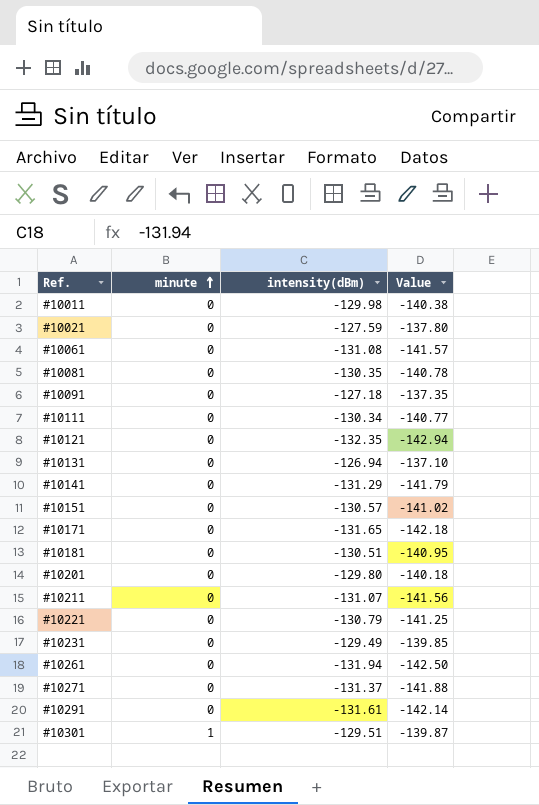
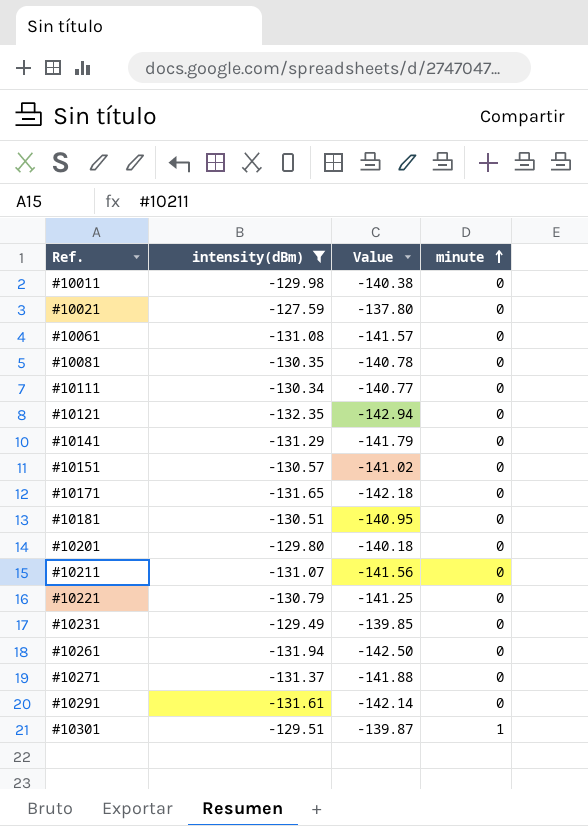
filter: none -> intensity(dBm) <= -127.59
column minute | position: 2 -> 4

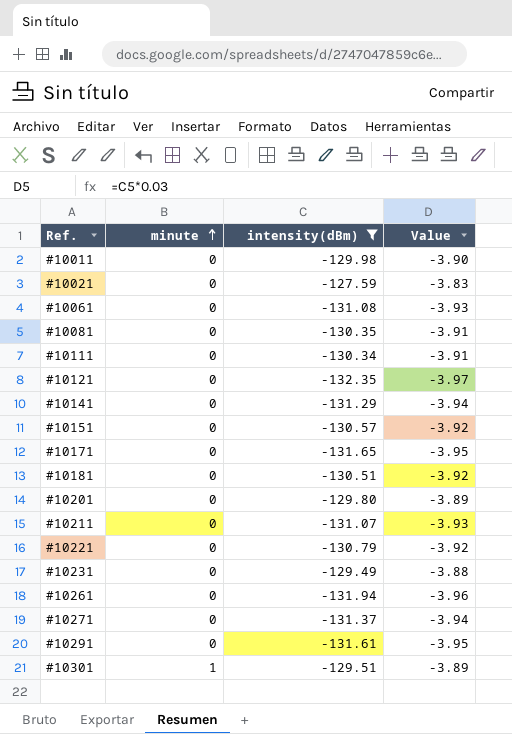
column minute | position: 4 -> 2
column Value | formula: [intensity(dBm)] * 1.08 -> [intensity(dBm)] * 0.03

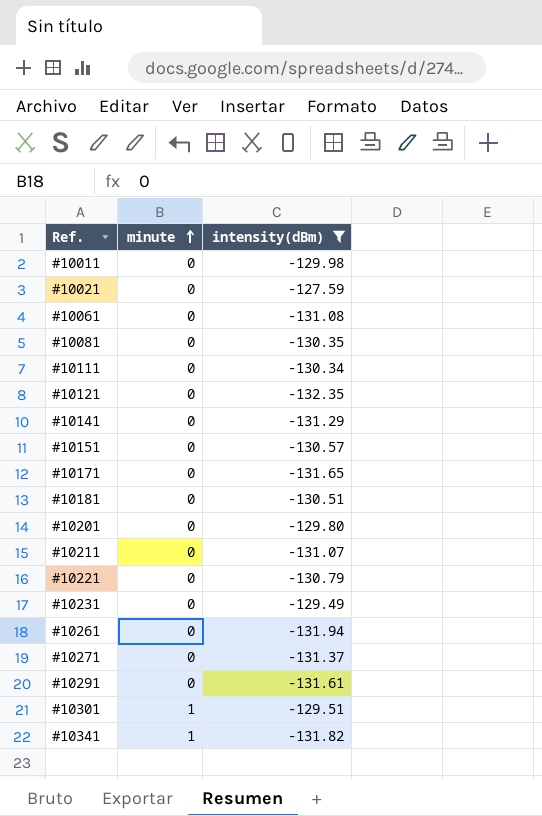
column Value | formula: [intensity(dBm)] * 0.03 -> none
row #10341: none -> 1 | -131.82

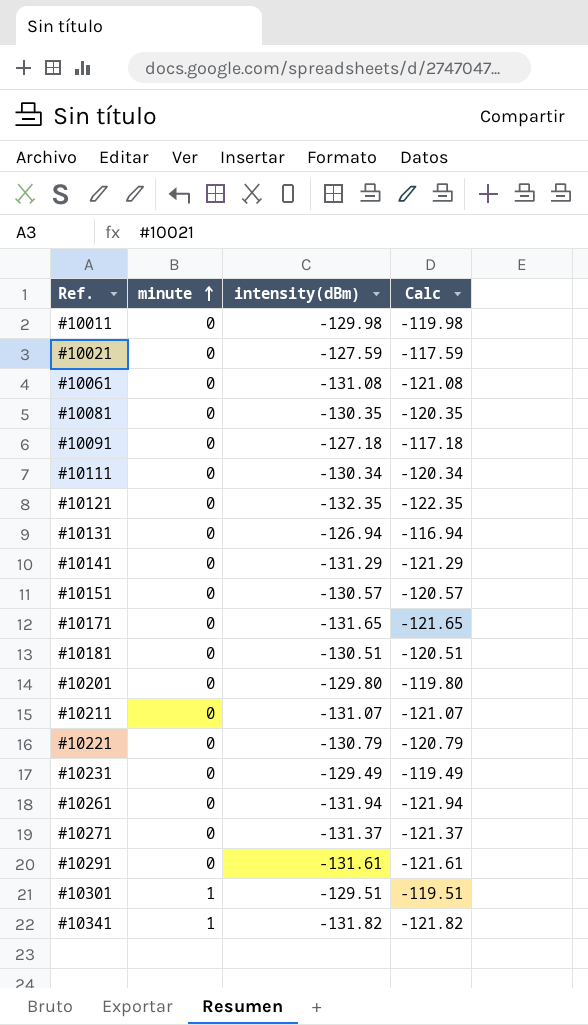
filter: intensity(dBm) <= -127.59 -> none
column Calc | formula: none -> [intensity(dBm)] + 10

